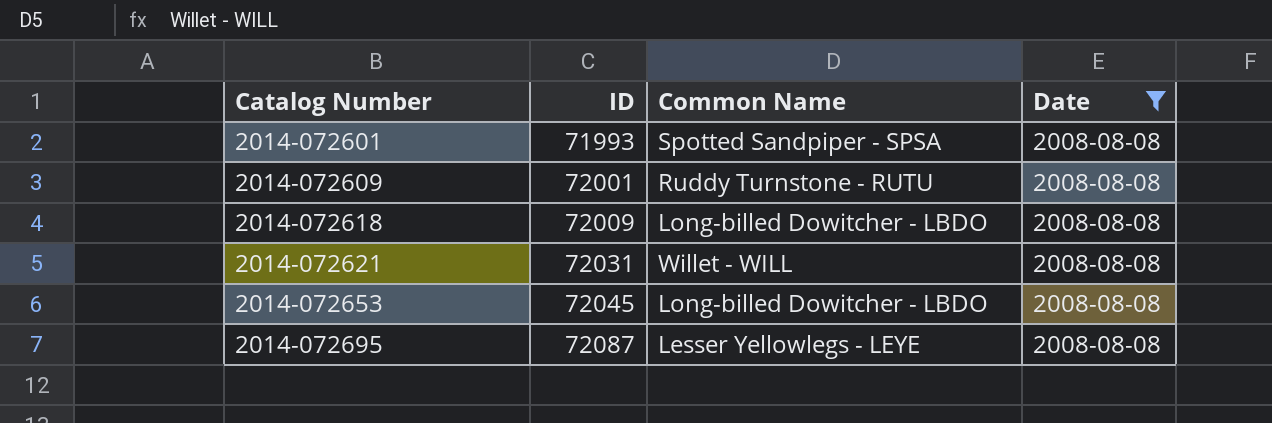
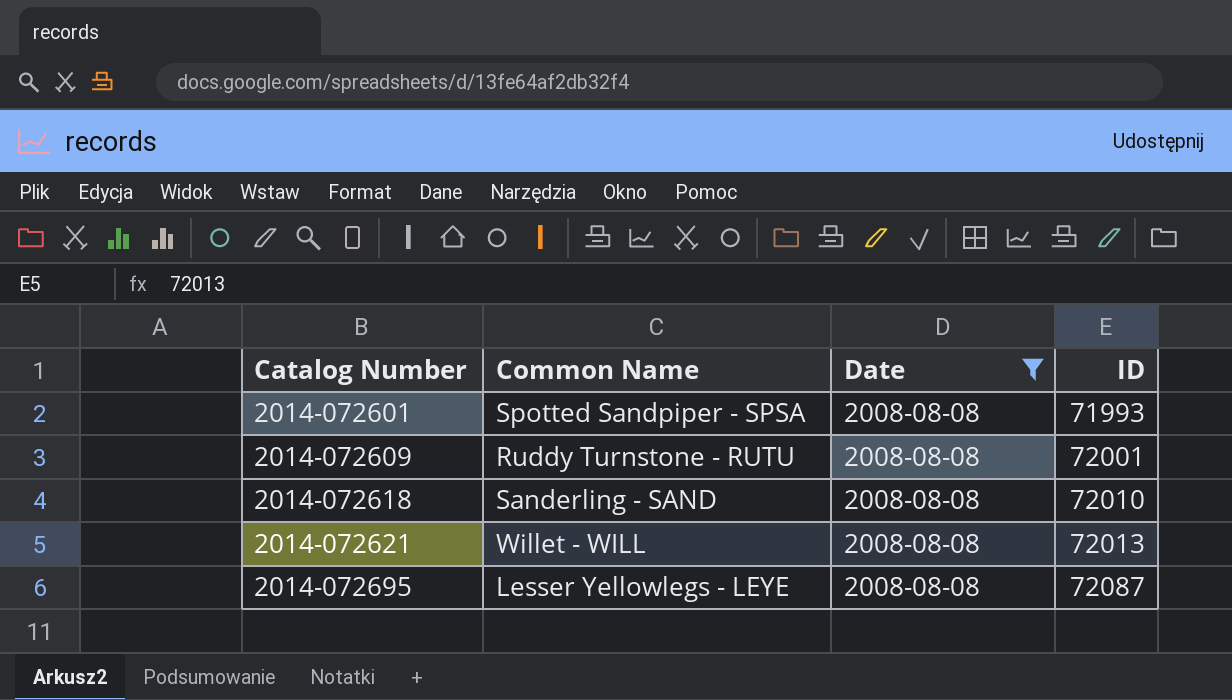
column ID | position: 2 -> 4
row 2014-072653: 72045 | Long-billed Dowitcher - LBDO | 2008-08-08 -> none
2014-072618 | Common Name: Long-billed Dowitcher - LBDO -> Sanderling - SAND
2014-072618 | ID: 72009 -> 72010
2014-072621 | ID: 72031 -> 72013

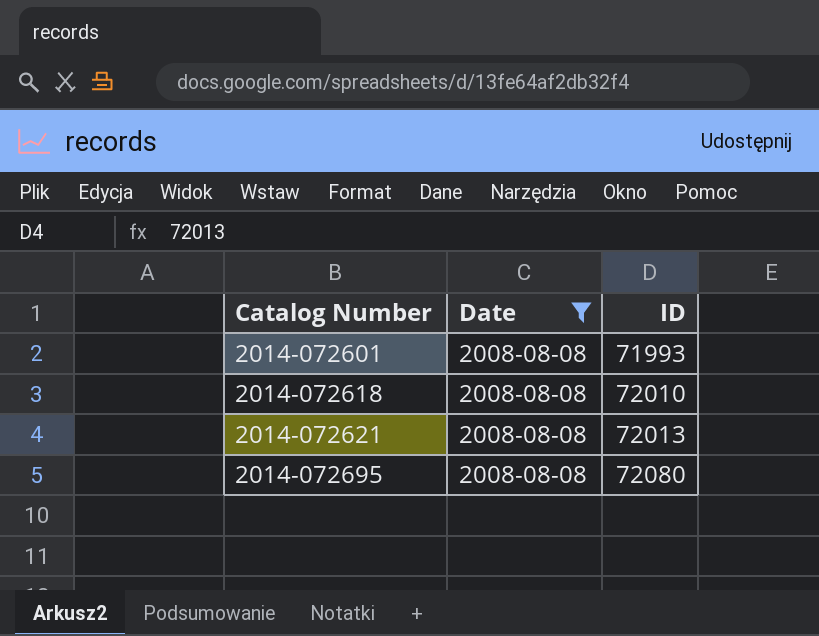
column Common Name | position: 2 -> none
row 2014-072609: Ruddy Turnstone - RUTU | 2008-08-08 | 72001 -> none
2014-072695 | ID: 72087 -> 72080

